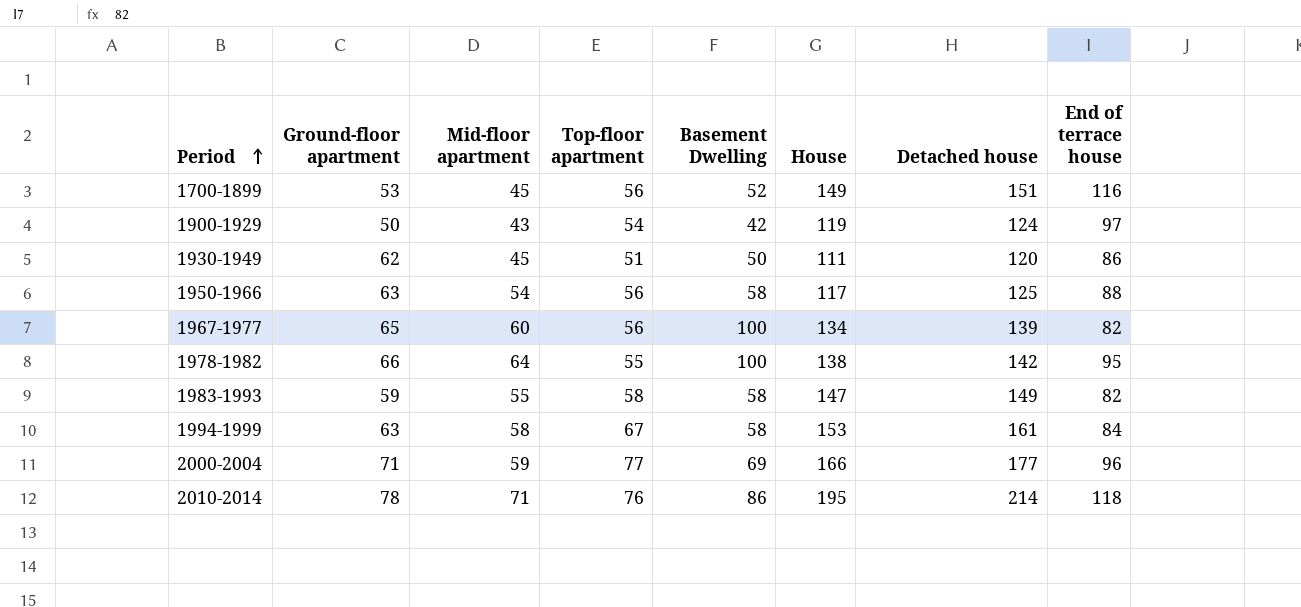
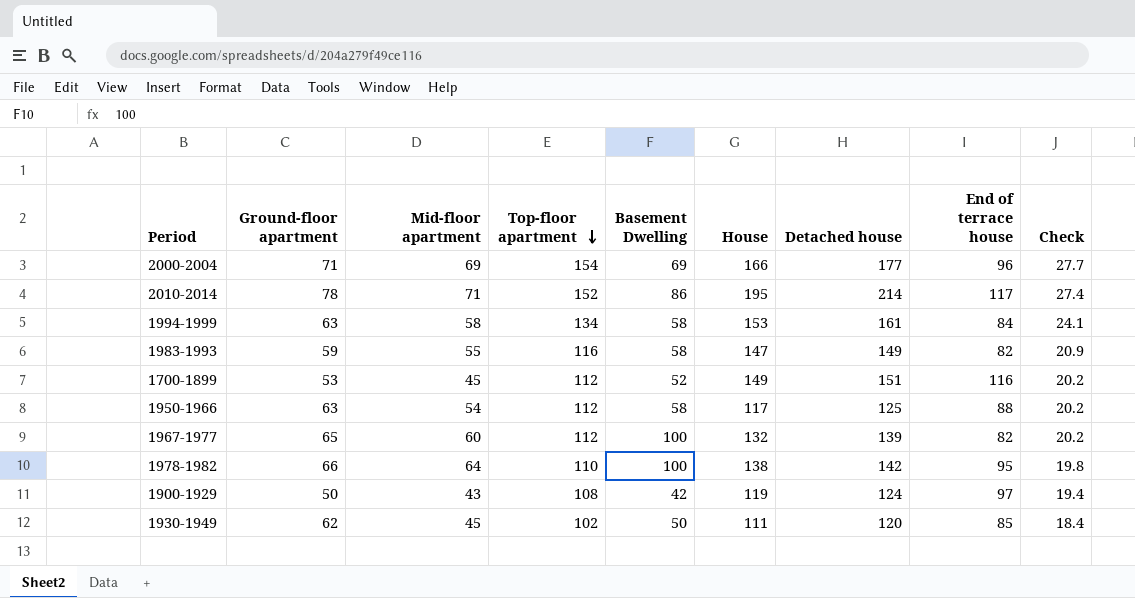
row order: Period ascending -> Top-floor apartment descending
column Check | formula: none -> [Top-floor apartment] * 0.18
2000-2004 | Mid-floor apartment: 59 -> 69
2000-2004 | Top-floor apartment: 77 -> 154
2010-2014 | Top-floor apartment: 76 -> 152
2010-2014 | End of terrace house: 118 -> 117
1994-1999 | Top-floor apartment: 67 -> 134
1983-1993 | Top-floor apartment: 58 -> 116
1700-1899 | Top-floor apartment: 56 -> 112
1950-1966 | Top-floor apartment: 56 -> 112
1967-1977 | Top-floor apartment: 56 -> 112
1967-1977 | House: 134 -> 132
1978-1982 | Top-floor apartment: 55 -> 110
1900-1929 | Top-floor apartment: 54 -> 108
1930-1949 | Top-floor apartment: 51 -> 102
1930-1949 | End of terrace house: 86 -> 85

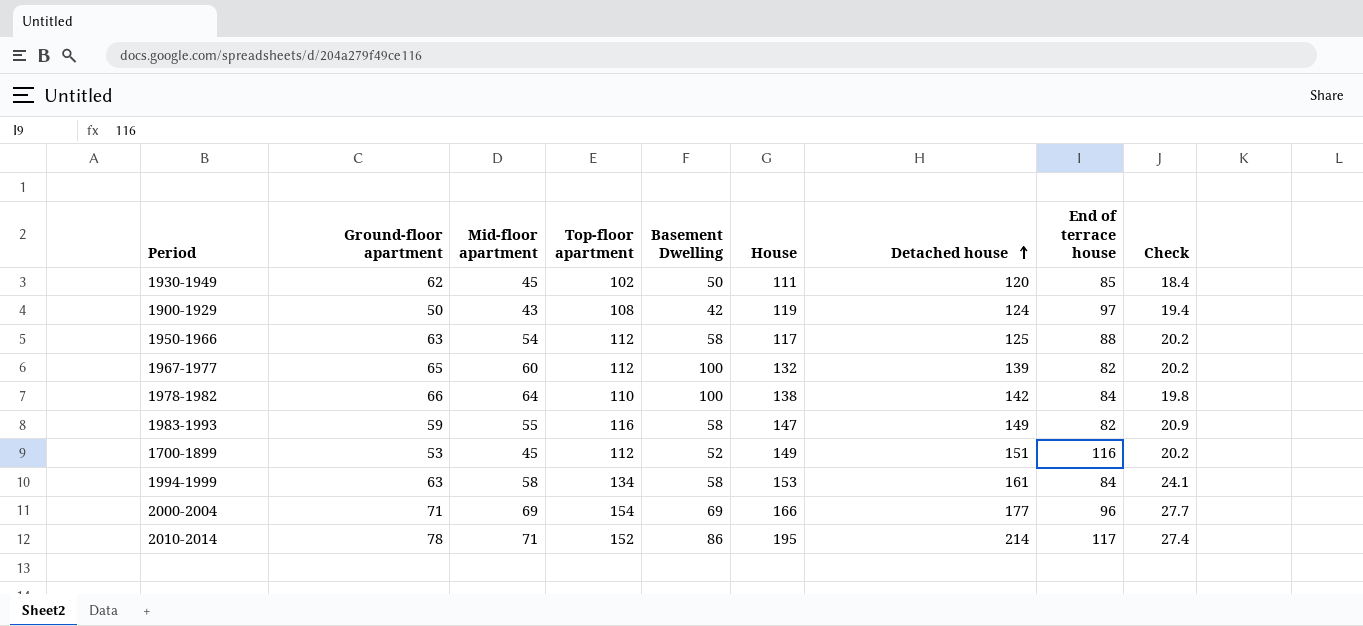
row order: Top-floor apartment descending -> Detached house ascending
1978-1982 | End of terrace house: 95 -> 84

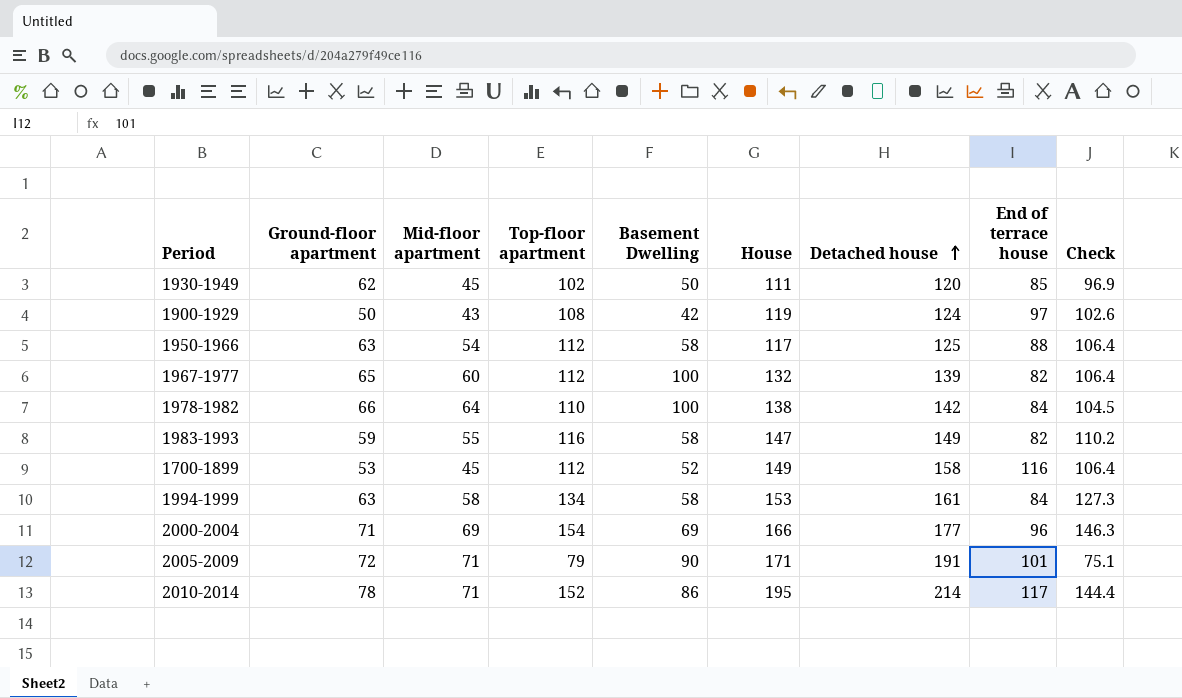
column Check | formula: [Top-floor apartment] * 0.18 -> [Top-floor apartment] * 0.95
1700-1899 | Detached house: 151 -> 158
row 2005-2009: none -> 72 | 71 | 79 | 90 | 171 | 191 | 101 | 75.1

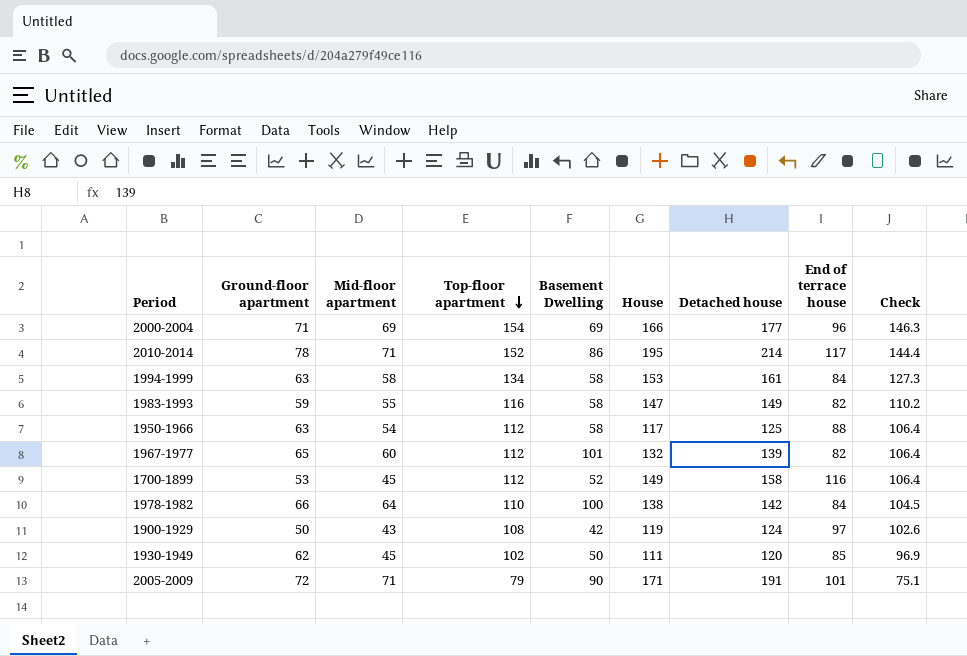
row order: Detached house ascending -> Top-floor apartment descending
1967-1977 | Basement Dwelling: 100 -> 101

